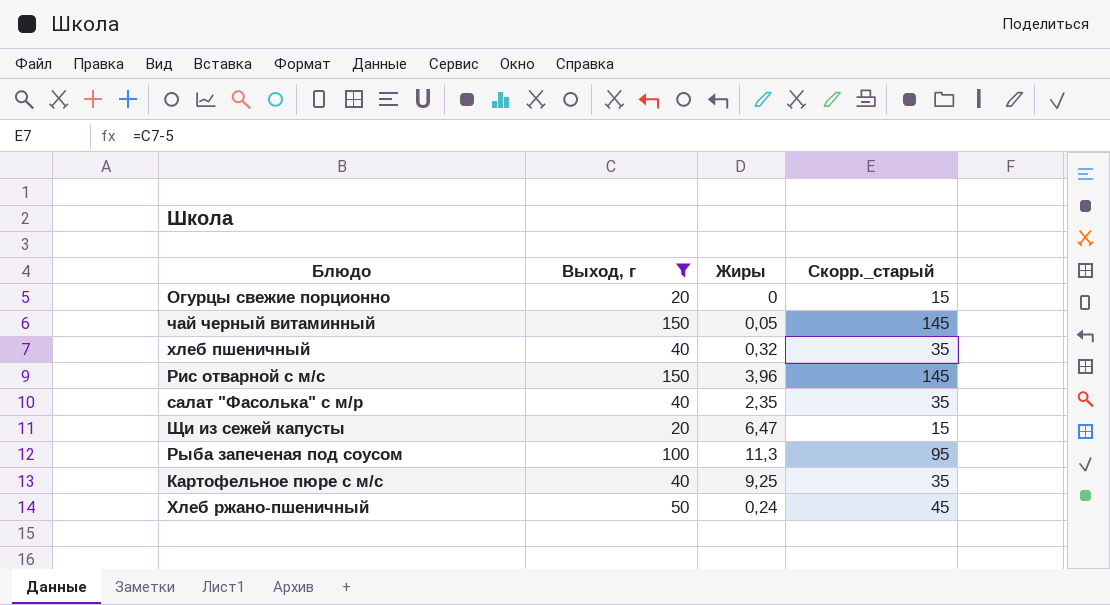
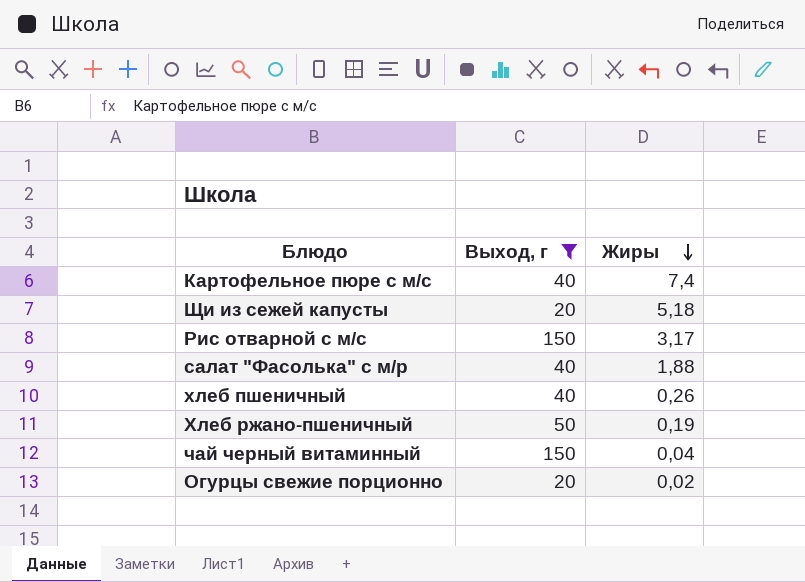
row order: none -> Жиры descending
column Скорр._старый | formula: [Выход, г] - 5 -> none
row Рыба запеченая под соусом: 100 | 11,3 | 95 -> none
Картофельное пюре с м/с | Жиры: 9,25 -> 7,4
Щи из сежей капусты | Жиры: 6,47 -> 5,18
Рис отварной с м/с | Жиры: 3,96 -> 3,17
салат "Фасолька" с м/р | Жиры: 2,35 -> 1,88
хлеб пшеничный | Жиры: 0,32 -> 0,26
Хлеб ржано-пшеничный | Жиры: 0,24 -> 0,19
чай черный витаминный | Жиры: 0,05 -> 0,04
Огурцы свежие порционно | Жиры: 0 -> 0,02

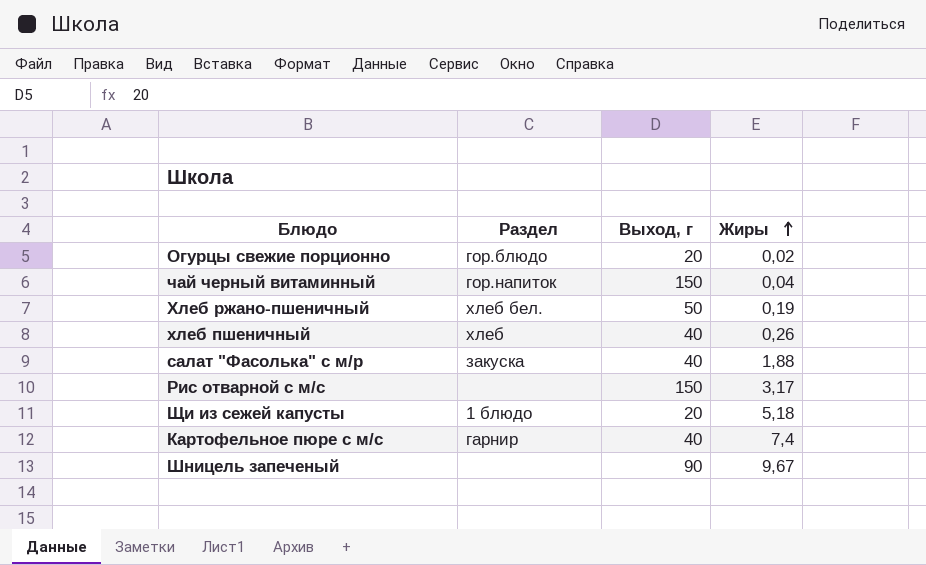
filter: Выход, г != 90 -> none
row order: Жиры descending -> Жиры ascending
column Раздел | position: none -> 2

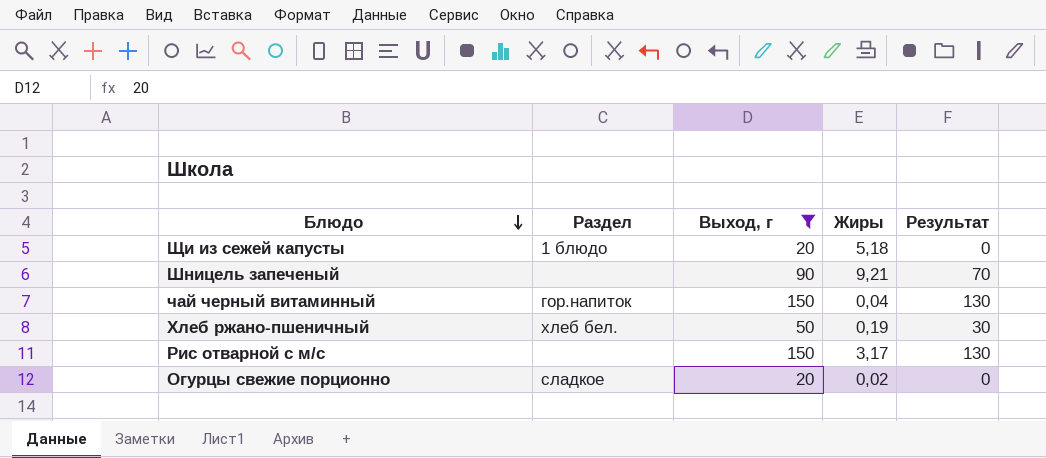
filter: none -> Выход, г != 40
row order: Жиры ascending -> Блюдо descending
column Результат | formula: none -> [Выход, г] - 20
Шницель запеченый | Жиры: 9,67 -> 9,21
Огурцы свежие порционно | Раздел: гор.блюдо -> сладкое

